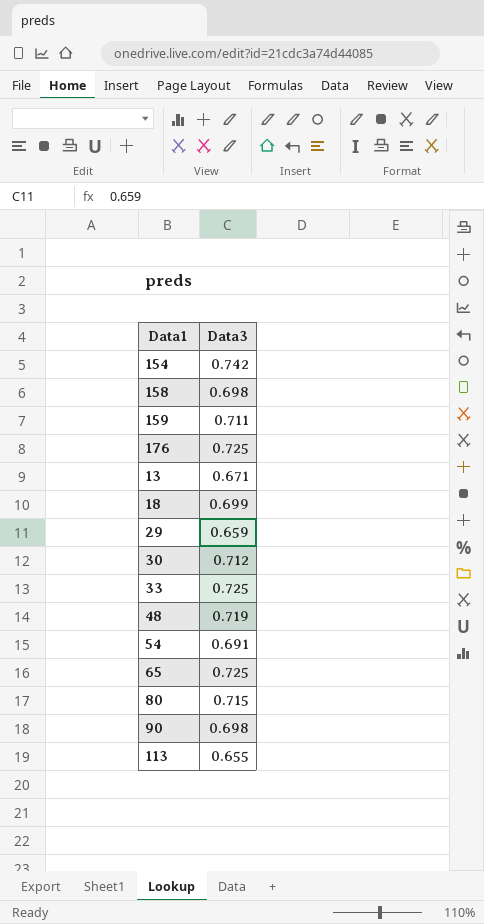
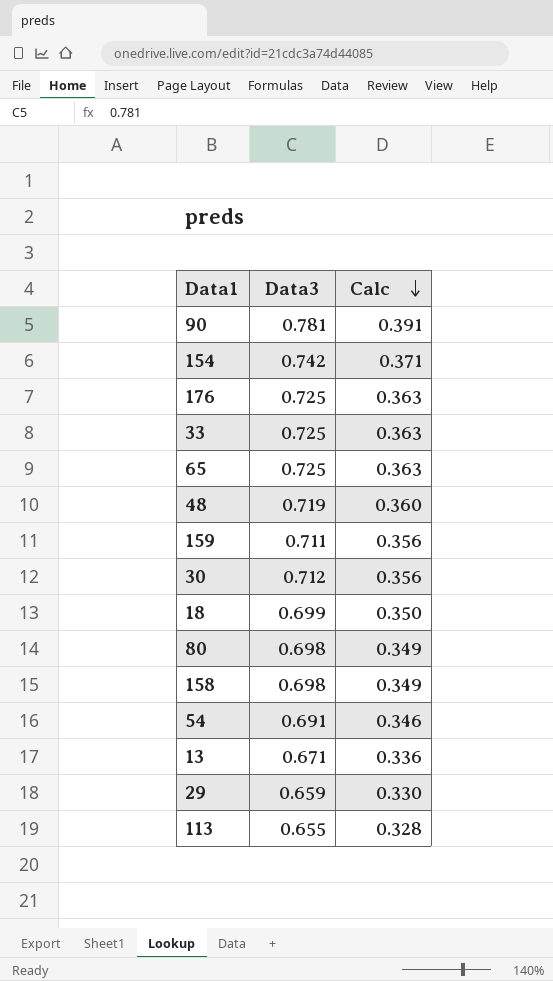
row order: none -> Calc descending
column Calc | formula: none -> [Data3] * 0.5
90 | Data3: 0.698 -> 0.781
80 | Data3: 0.715 -> 0.698

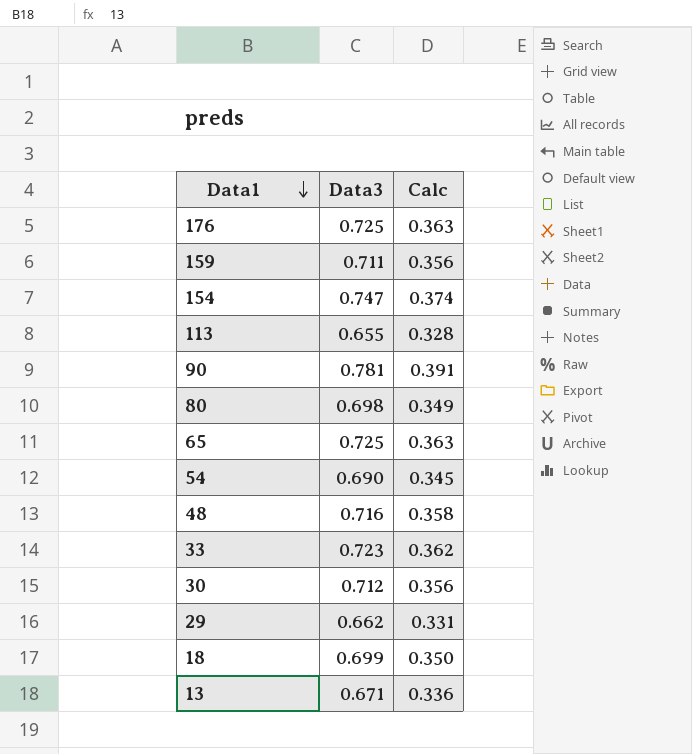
row order: Calc descending -> Data1 descending
row 158: 0.698 | 0.349 -> none
154 | Data3: 0.742 -> 0.747
154 | Calc: 0.371 -> 0.374
54 | Data3: 0.691 -> 0.690
54 | Calc: 0.346 -> 0.345
48 | Data3: 0.719 -> 0.716
48 | Calc: 0.360 -> 0.358
33 | Data3: 0.725 -> 0.723
33 | Calc: 0.363 -> 0.362
29 | Data3: 0.659 -> 0.662
29 | Calc: 0.330 -> 0.331

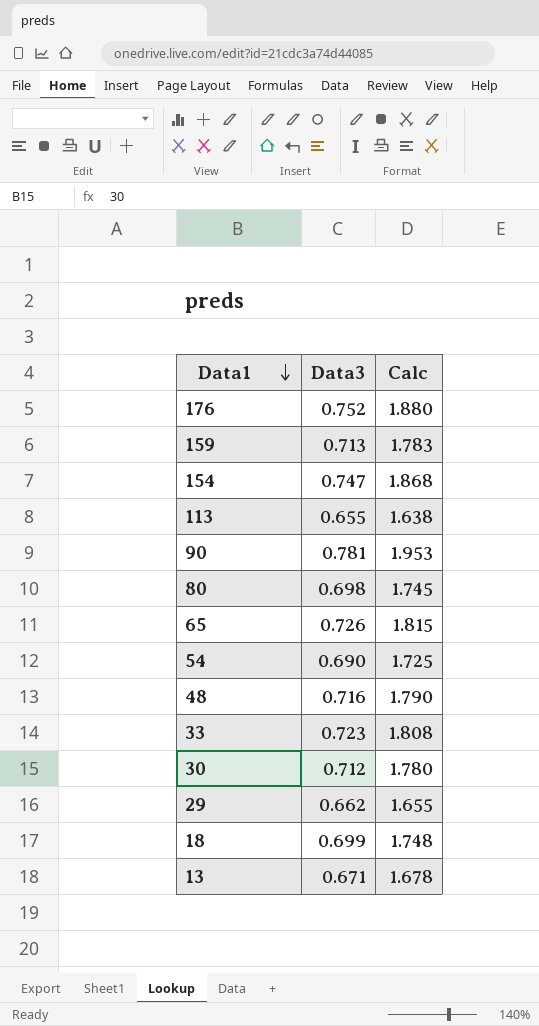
column Calc | formula: [Data3] * 0.5 -> [Data3] * 2.5
176 | Data3: 0.725 -> 0.752
159 | Data3: 0.711 -> 0.713
65 | Data3: 0.725 -> 0.726

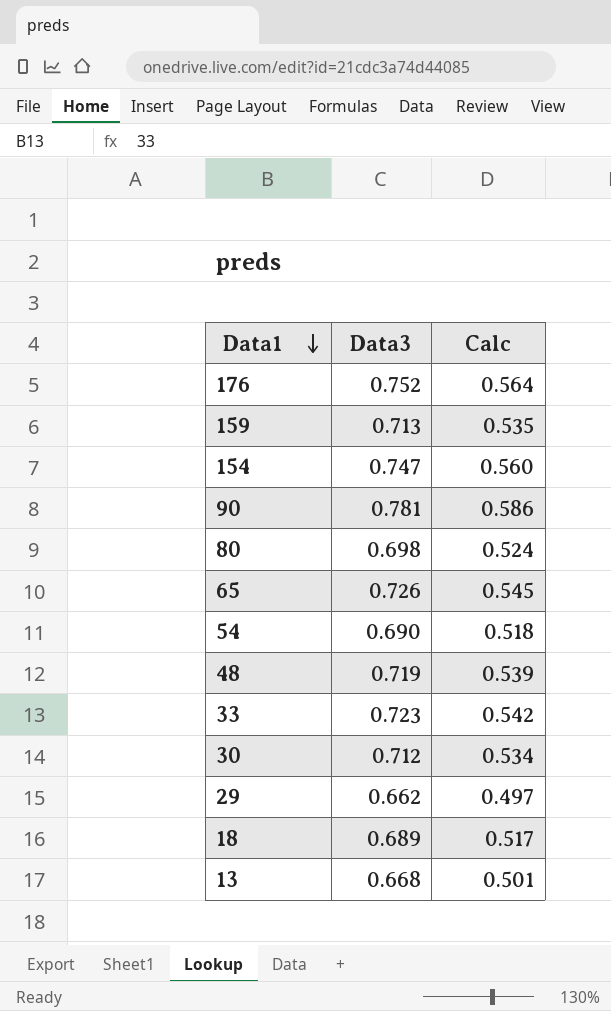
column Calc | formula: [Data3] * 2.5 -> [Data3] * 0.75
row 113: 0.655 | 1.638 -> none
48 | Data3: 0.716 -> 0.719
18 | Data3: 0.699 -> 0.689
13 | Data3: 0.671 -> 0.668

